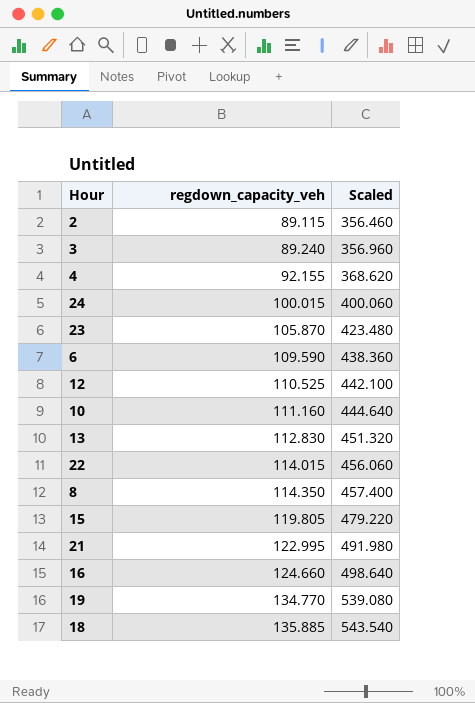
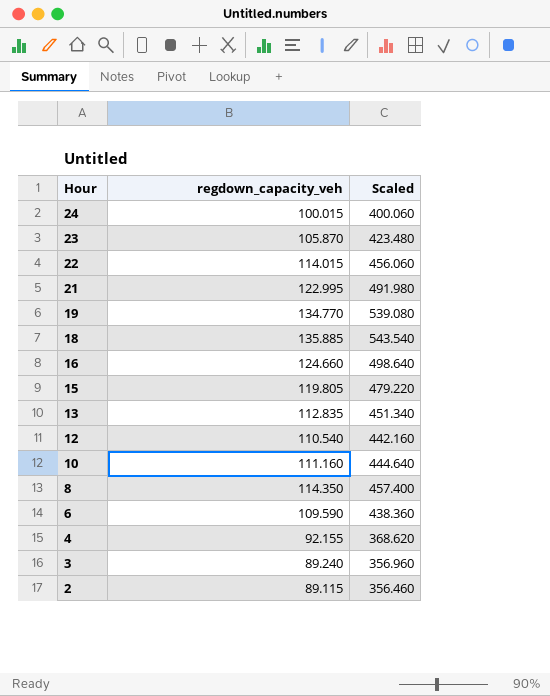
row order: regdown_capacity_veh ascending -> Hour descending
13 | regdown_capacity_veh: 112.830 -> 112.835
13 | Scaled: 451.320 -> 451.340
12 | regdown_capacity_veh: 110.525 -> 110.540
12 | Scaled: 442.100 -> 442.160

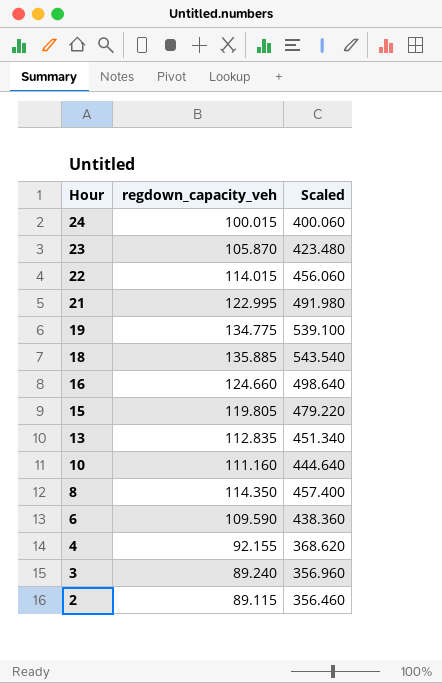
row 12: 110.540 | 442.160 -> none
19 | regdown_capacity_veh: 134.770 -> 134.775
19 | Scaled: 539.080 -> 539.100

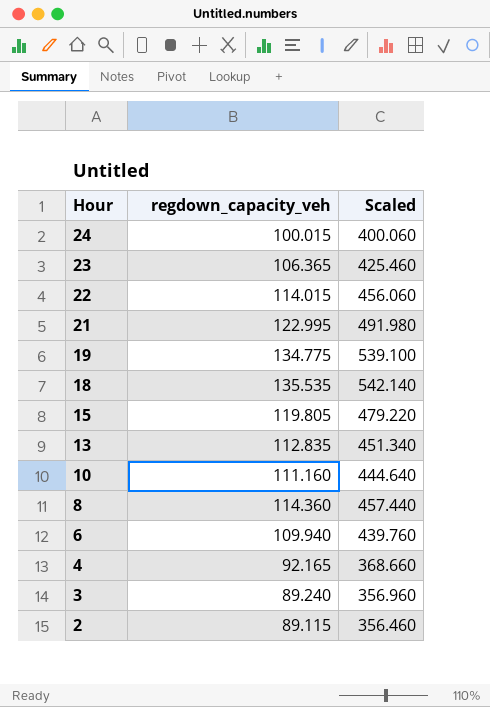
row 16: 124.660 | 498.640 -> none
23 | regdown_capacity_veh: 105.870 -> 106.365
23 | Scaled: 423.480 -> 425.460
18 | regdown_capacity_veh: 135.885 -> 135.535
18 | Scaled: 543.540 -> 542.140
8 | regdown_capacity_veh: 114.350 -> 114.360
8 | Scaled: 457.400 -> 457.440
6 | regdown_capacity_veh: 109.590 -> 109.940
6 | Scaled: 438.360 -> 439.760
4 | regdown_capacity_veh: 92.155 -> 92.165
4 | Scaled: 368.620 -> 368.660

